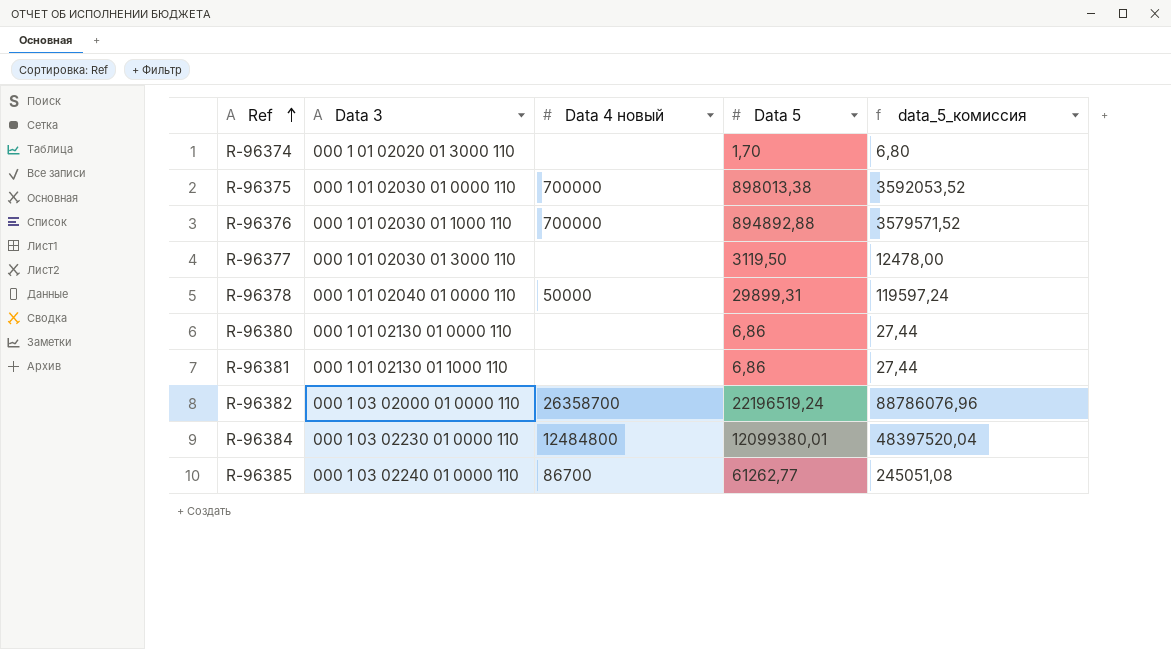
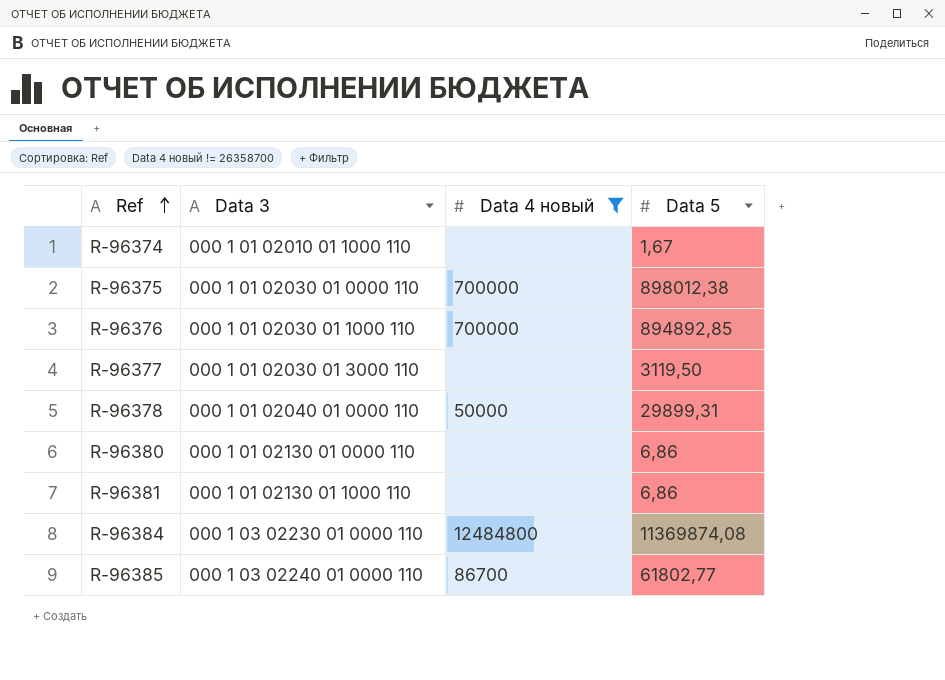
filter: none -> Data 4 новый != 26358700
column data_5_комиссия | formula: [Data 5] * 4 -> none
R-96374 | Data 3: 000 1 01 02020 01 3000 110 -> 000 1 01 02010 01 1000 110
R-96374 | Data 5: 1,70 -> 1,67
R-96375 | Data 5: 898013,38 -> 898012,38
R-96376 | Data 5: 894892,88 -> 894892,85
R-96384 | Data 5: 12099380,01 -> 11369874,08
R-96385 | Data 5: 61262,77 -> 61802,77

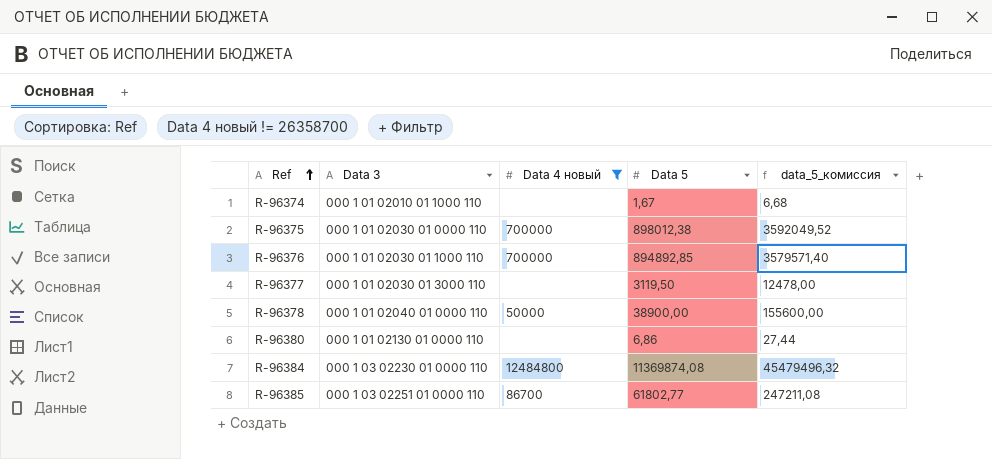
column data_5_комиссия | formula: none -> [Data 5] * 4
row R-96381: 000 1 01 02130 01 1000 110 | none | 6,86 -> none
R-96378 | Data 5: 29899,31 -> 38900,00
R-96385 | Data 3: 000 1 03 02240 01 0000 110 -> 000 1 03 02251 01 0000 110

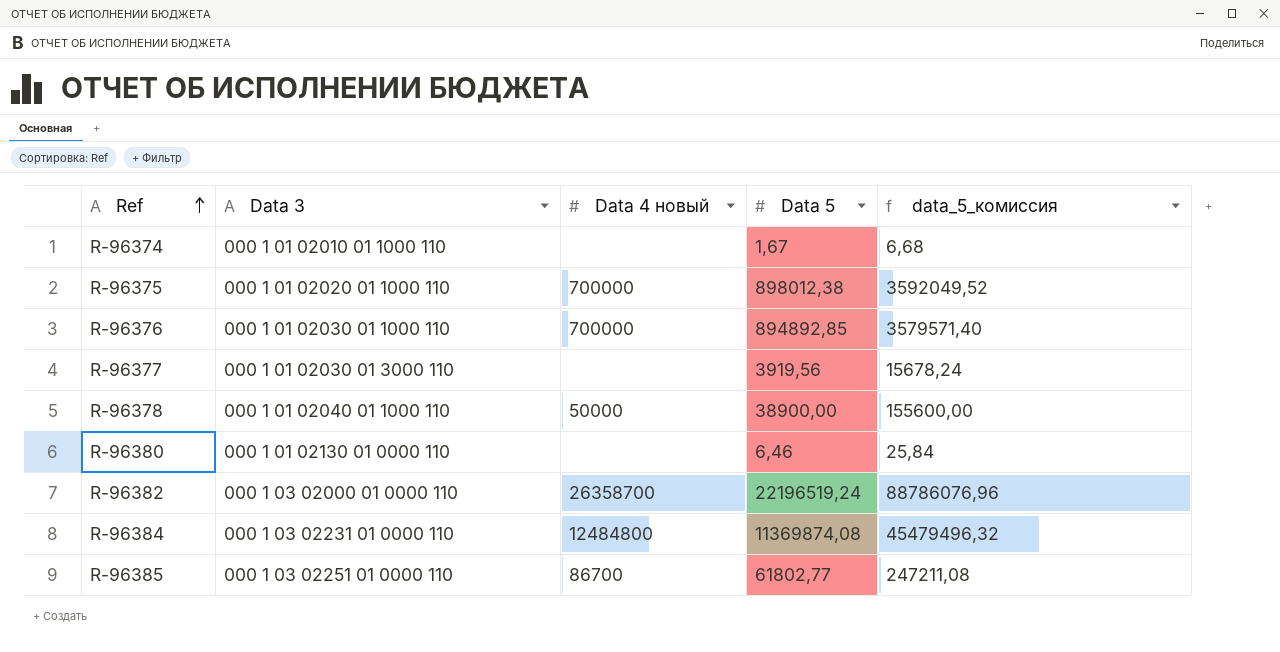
filter: Data 4 новый != 26358700 -> none
R-96375 | Data 3: 000 1 01 02030 01 0000 110 -> 000 1 01 02020 01 1000 110
R-96377 | Data 5: 3119,50 -> 3919,56
R-96377 | data_5_комиссия: 12478,00 -> 15678,24
R-96378 | Data 3: 000 1 01 02040 01 0000 110 -> 000 1 01 02040 01 1000 110
R-96380 | Data 5: 6,86 -> 6,46
R-96380 | data_5_комиссия: 27,44 -> 25,84
R-96384 | Data 3: 000 1 03 02230 01 0000 110 -> 000 1 03 02231 01 0000 110

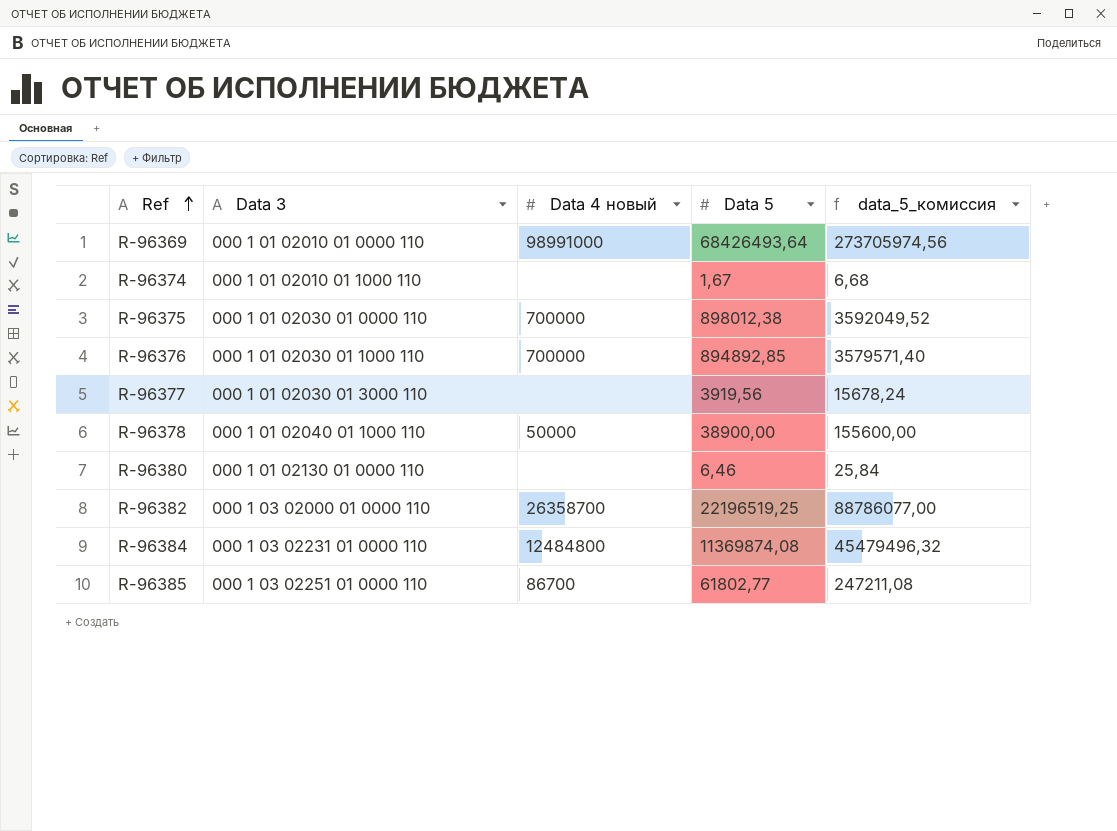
row R-96369: none -> 000 1 01 02010 01 0000 110 | 98991000 | 68426493,64 | 273705974,56
R-96375 | Data 3: 000 1 01 02020 01 1000 110 -> 000 1 01 02030 01 0000 110
R-96382 | Data 5: 22196519,24 -> 22196519,25
R-96382 | data_5_комиссия: 88786076,96 -> 88786077,00

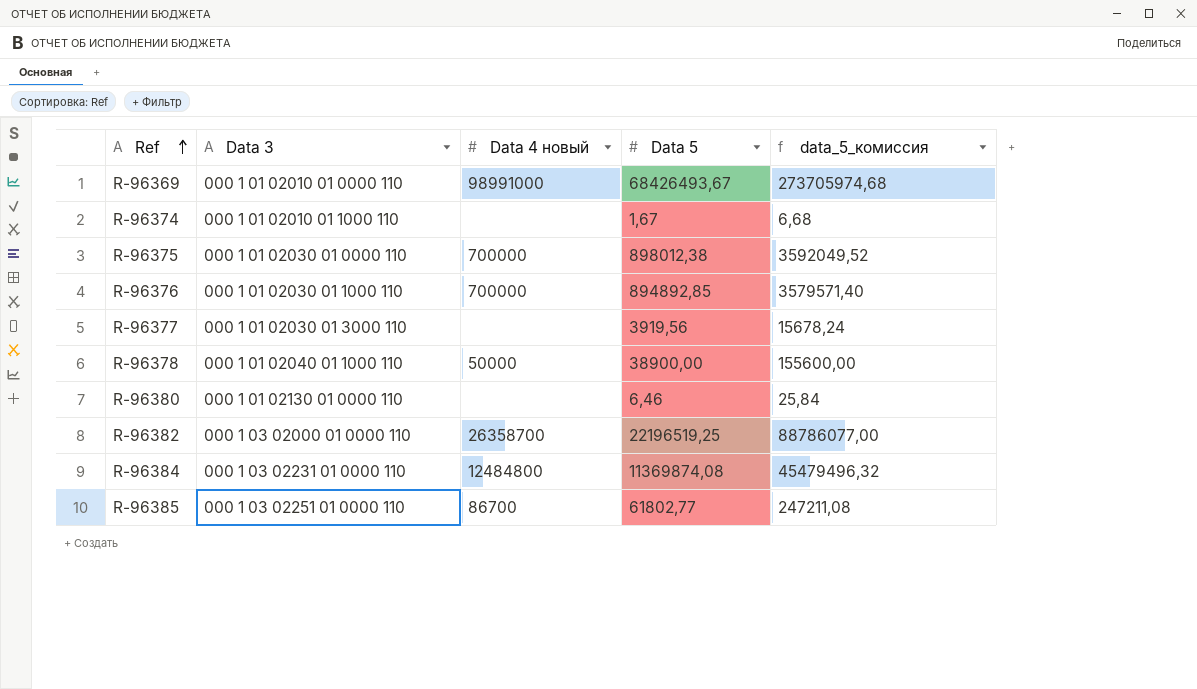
R-96369 | Data 5: 68426493,64 -> 68426493,67
R-96369 | data_5_комиссия: 273705974,56 -> 273705974,68

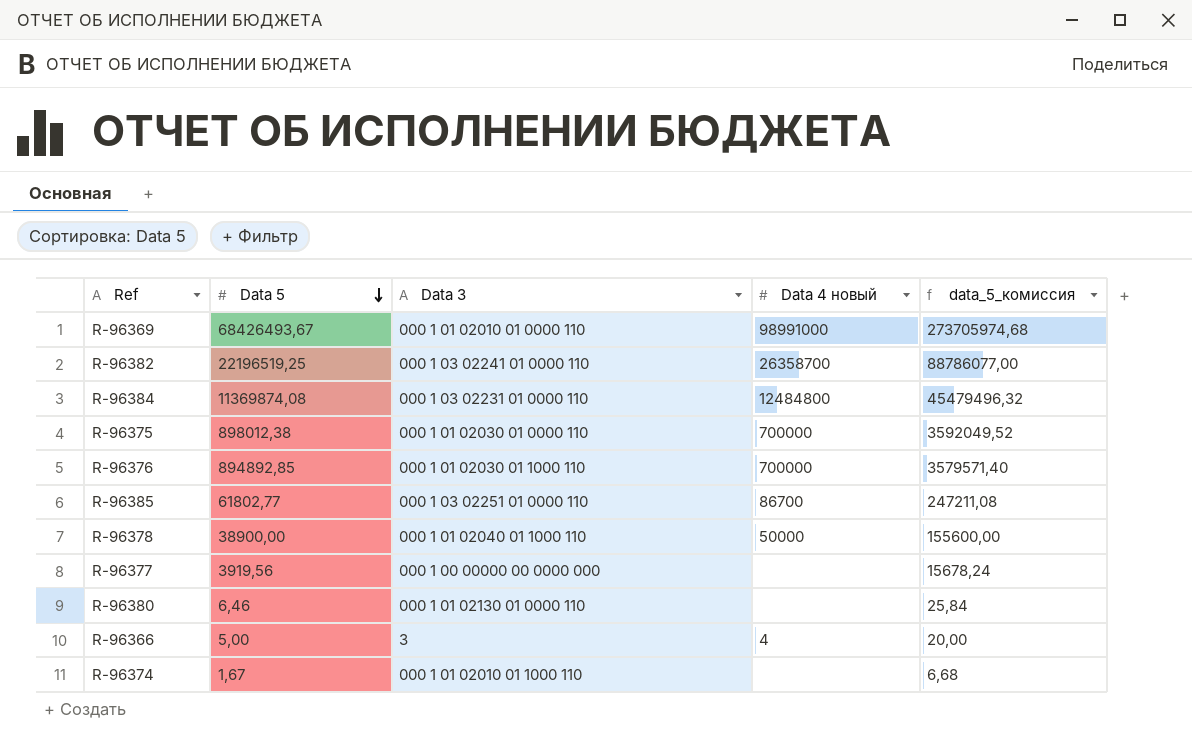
row order: Ref ascending -> Data 5 descending
column Data 5 | position: 4 -> 2
R-96382 | Data 3: 000 1 03 02000 01 0000 110 -> 000 1 03 02241 01 0000 110
R-96377 | Data 3: 000 1 01 02030 01 3000 110 -> 000 1 00 00000 00 0000 000
row R-96366: none -> 5,00 | 3 | 4 | 20,00

